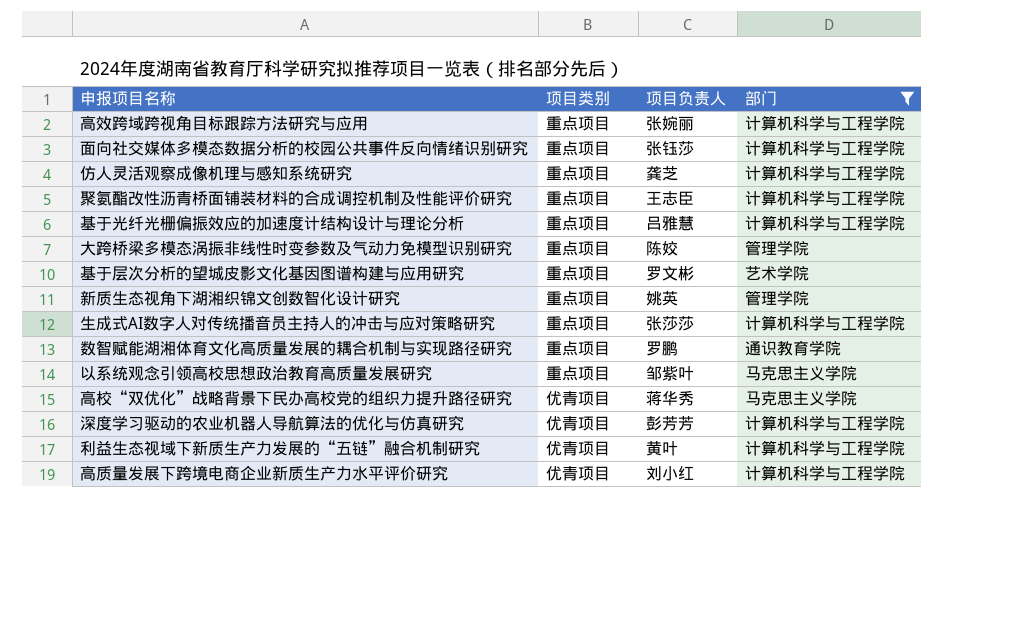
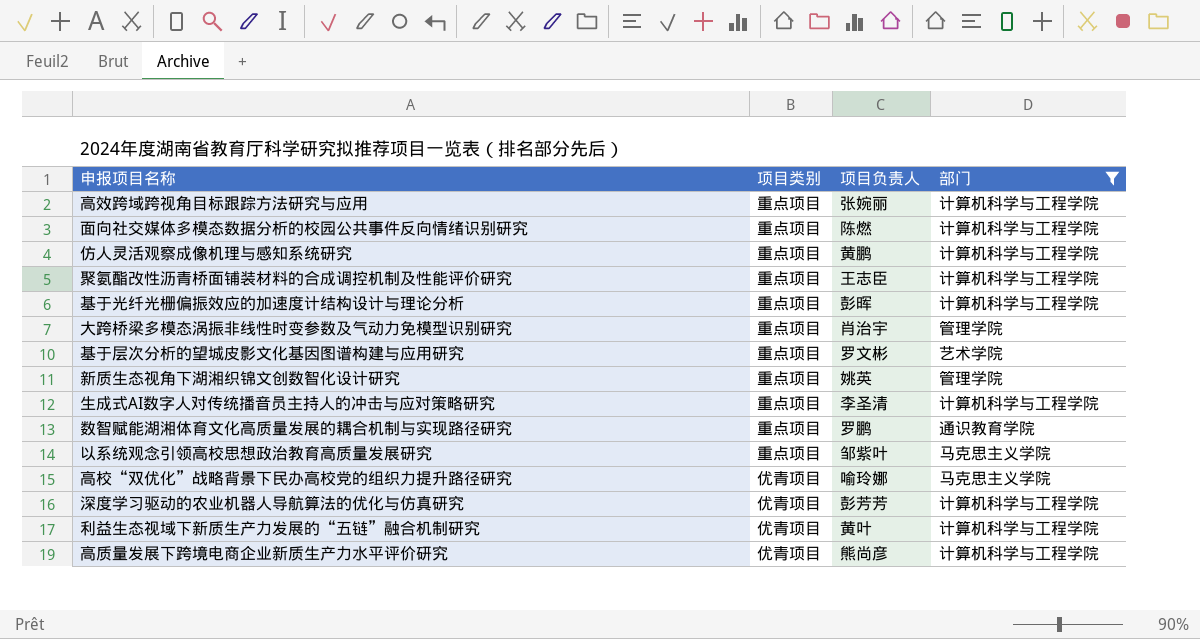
面向社交媒体多模态数据分析的校园公共事件反向情绪识别研究 | 项目负责人: 张钰莎 -> 陈燃
仿人灵活观察成像机理与感知系统研究 | 项目负责人: 龚芝 -> 黄鹏
基于光纤光栅偏振效应的加速度计结构设计与理论分析 | 项目负责人: 吕雅慧 -> 彭晖
大跨桥梁多模态涡振非线性时变参数及气动力免模型识别研究 | 项目负责人: 陈姣 -> 肖治宇
生成式AI数字人对传统播音员主持人的冲击与应对策略研究 | 项目负责人: 张莎莎 -> 李圣清
高校“双优化”战略背景下民办高校党的组织力提升路径研究 | 项目负责人: 蒋华秀 -> 喻玲娜
高质量发展下跨境电商企业新质生产力水平评价研究 | 项目负责人: 刘小红 -> 熊尚彦

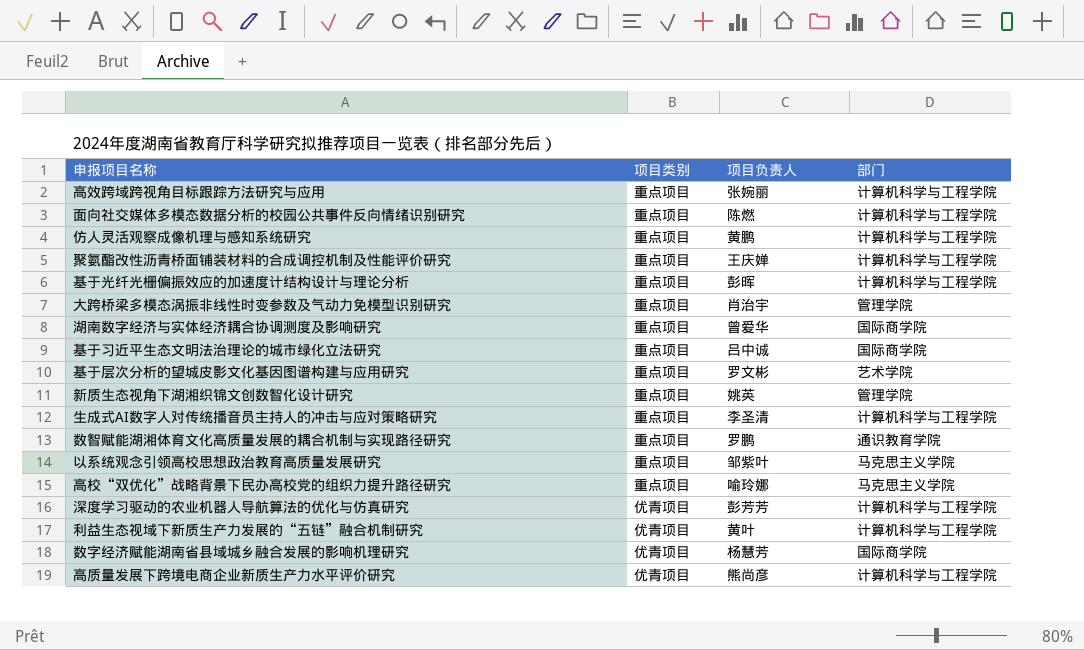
filter: 部门 != 国际商学院 -> none
聚氨酯改性沥青桥面铺装材料的合成调控机制及性能评价研究 | 项目负责人: 王志臣 -> 王庆婵
高校“双优化”战略背景下民办高校党的组织力提升路径研究 | 项目类别: 优青项目 -> 重点项目

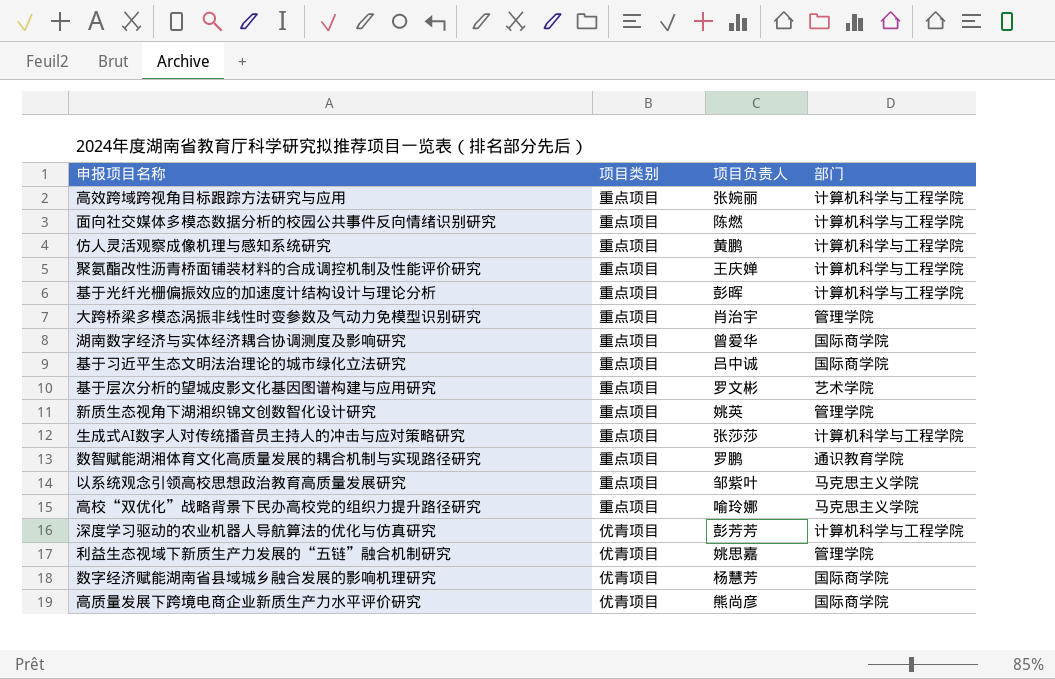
生成式AI数字人对传统播音员主持人的冲击与应对策略研究 | 项目负责人: 李圣清 -> 张莎莎
利益生态视域下新质生产力发展的“五链”融合机制研究 | 项目负责人: 黄叶 -> 姚思嘉
利益生态视域下新质生产力发展的“五链”融合机制研究 | 部门: 计算机科学与工程学院 -> 管理学院
高质量发展下跨境电商企业新质生产力水平评价研究 | 部门: 计算机科学与工程学院 -> 国际商学院

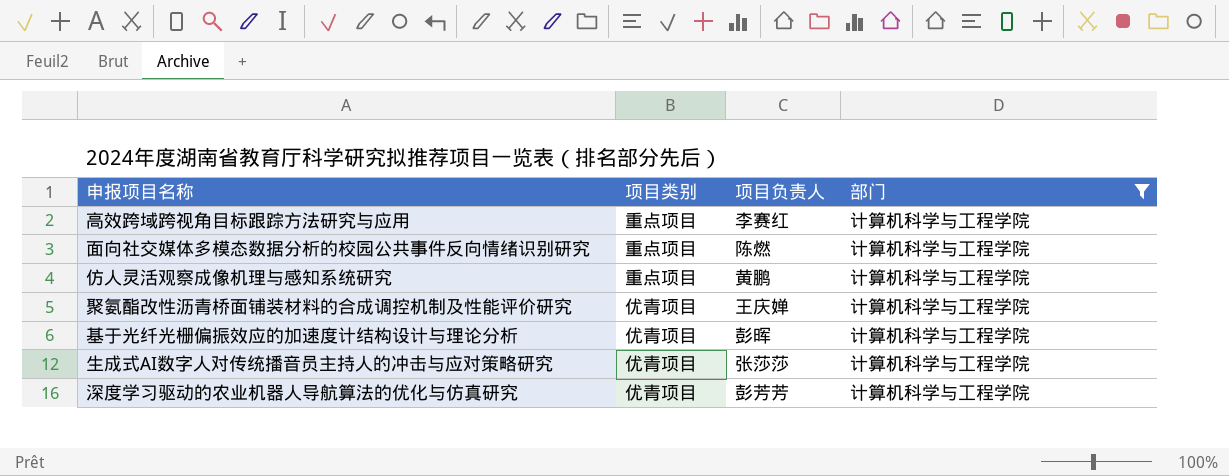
filter: none -> 部门 = 计算机科学与工程学院
高效跨域跨视角目标跟踪方法研究与应用 | 项目负责人: 张婉丽 -> 李赛红
聚氨酯改性沥青桥面铺装材料的合成调控机制及性能评价研究 | 项目类别: 重点项目 -> 优青项目
基于光纤光栅偏振效应的加速度计结构设计与理论分析 | 项目类别: 重点项目 -> 优青项目
生成式AI数字人对传统播音员主持人的冲击与应对策略研究 | 项目类别: 重点项目 -> 优青项目

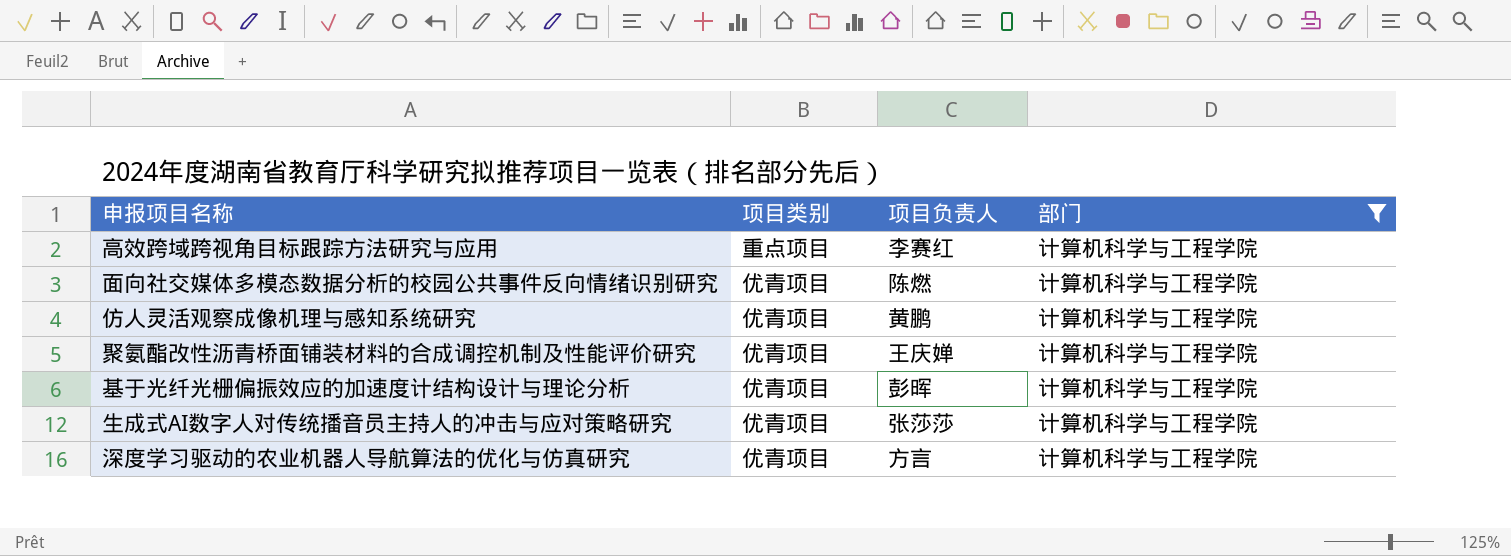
面向社交媒体多模态数据分析的校园公共事件反向情绪识别研究 | 项目类别: 重点项目 -> 优青项目
仿人灵活观察成像机理与感知系统研究 | 项目类别: 重点项目 -> 优青项目
深度学习驱动的农业机器人导航算法的优化与仿真研究 | 项目负责人: 彭芳芳 -> 方言

